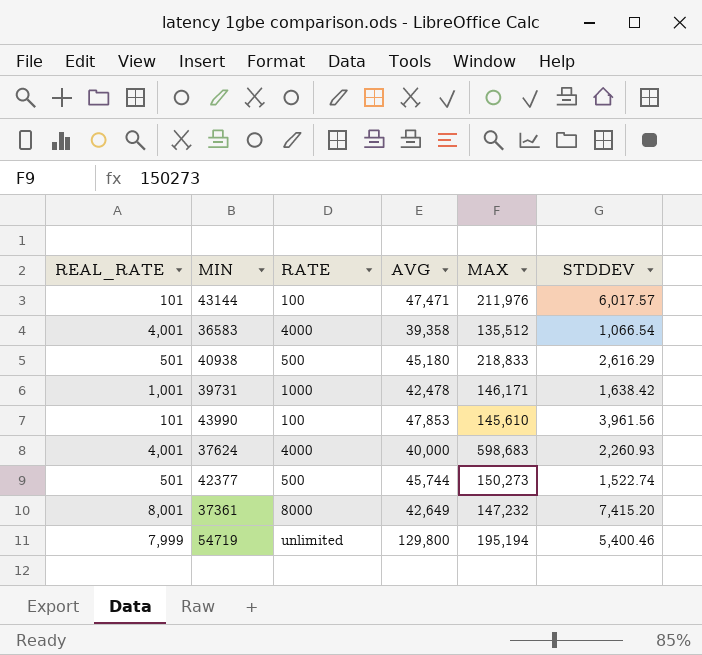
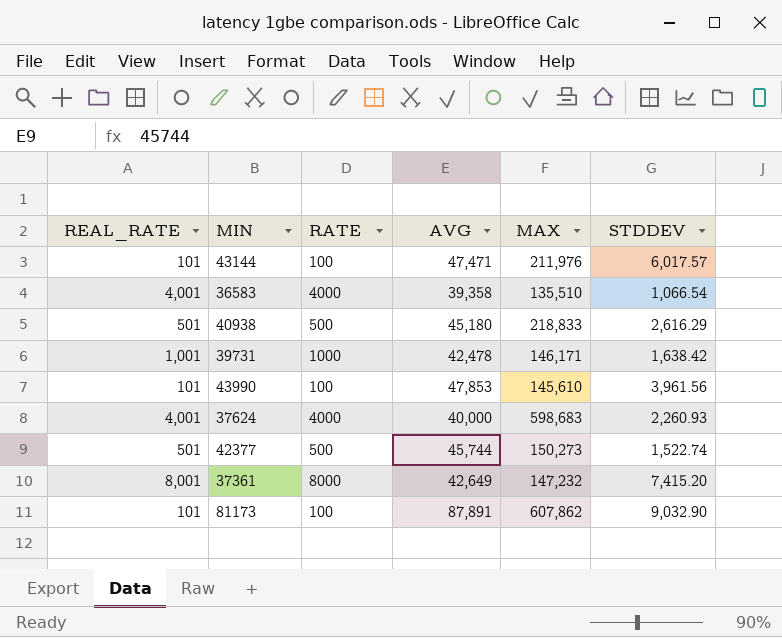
row 54719: 7,999 | unlimited | 129,800 | 195,194 | 5,400.46 -> none
36583 | MAX: 135,512 -> 135,510
row 81173: none -> 101 | 100 | 87,891 | 607,862 | 9,032.90

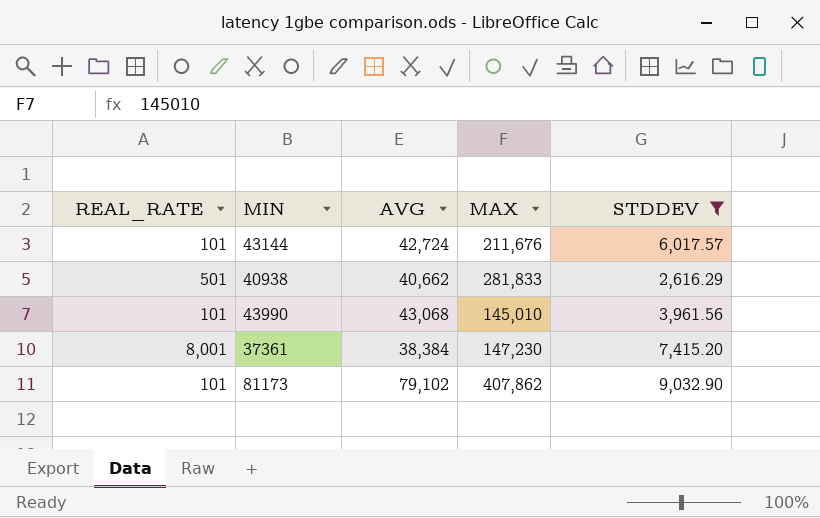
filter: none -> STDDEV >= 2,616.29
column RATE | position: 3 -> none
43144 | AVG: 47,471 -> 42,724
43144 | MAX: 211,976 -> 211,676
40938 | AVG: 45,180 -> 40,662
40938 | MAX: 218,833 -> 281,833
43990 | AVG: 47,853 -> 43,068
43990 | MAX: 145,610 -> 145,010
37361 | AVG: 42,649 -> 38,384
37361 | MAX: 147,232 -> 147,230
81173 | AVG: 87,891 -> 79,102
81173 | MAX: 607,862 -> 407,862

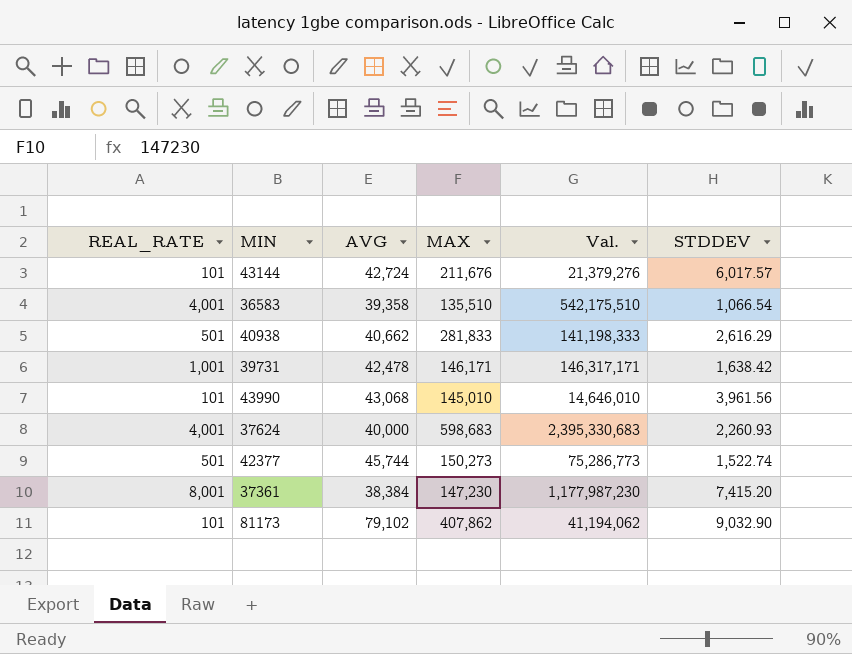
filter: STDDEV >= 2,616.29 -> none
column Val. | formula: none -> [REAL_RATE] * [MAX]

